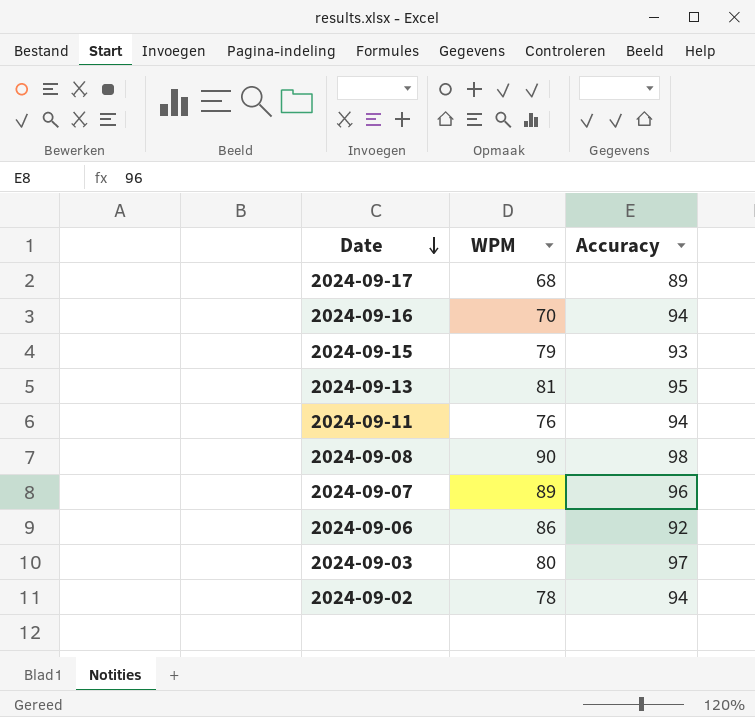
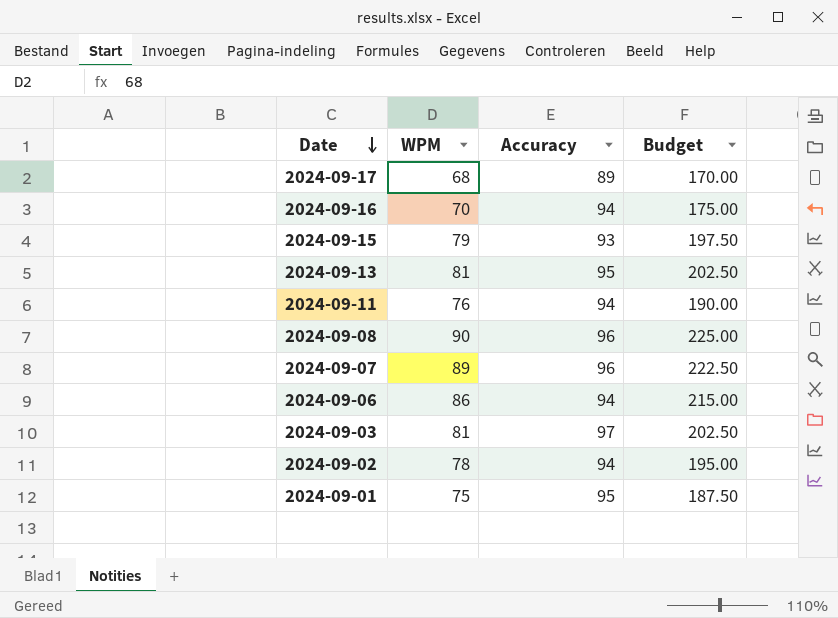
column Budget | formula: none -> [WPM] * 2.5
2024-09-08 | Accuracy: 98 -> 96
2024-09-06 | Accuracy: 92 -> 94
2024-09-03 | WPM: 80 -> 81
row 2024-09-01: none -> 75 | 95 | 187.50

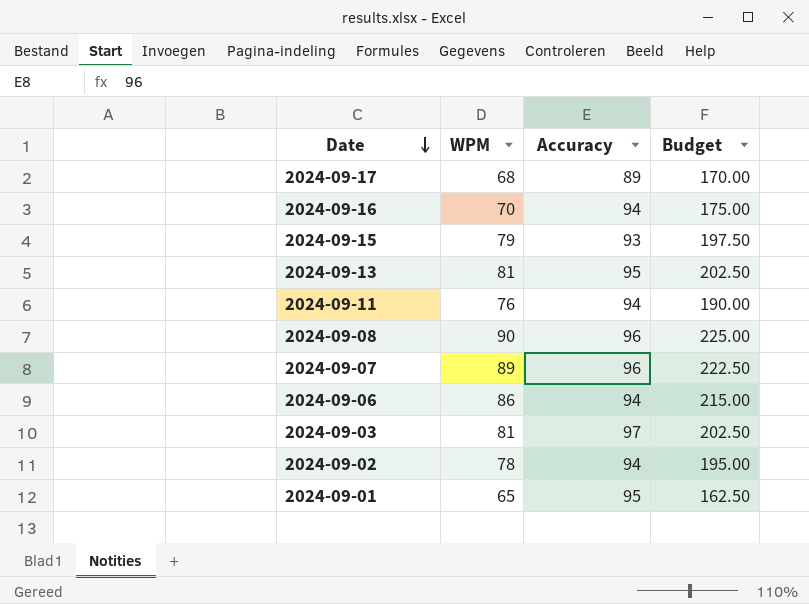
2024-09-01 | WPM: 75 -> 65
2024-09-01 | Budget: 187.50 -> 162.50

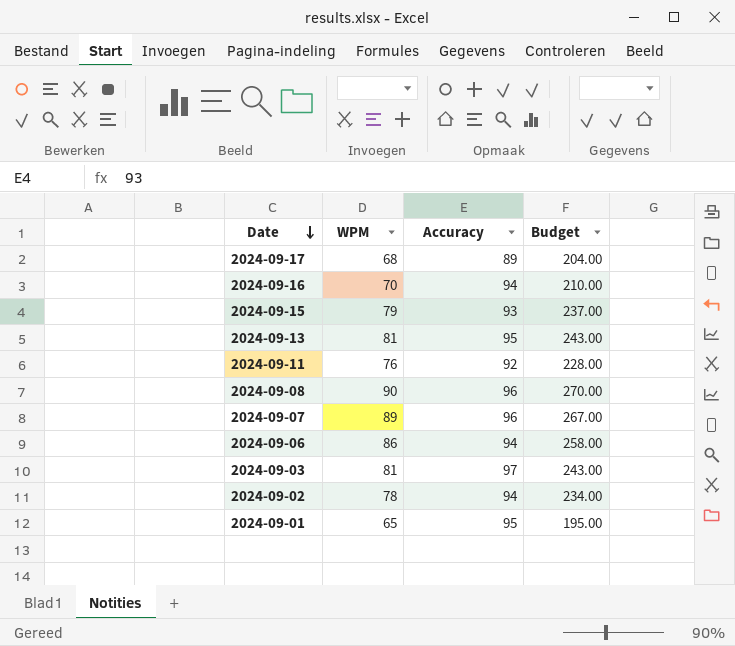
column Budget | formula: [WPM] * 2.5 -> [WPM] * 3
2024-09-11 | Accuracy: 94 -> 92

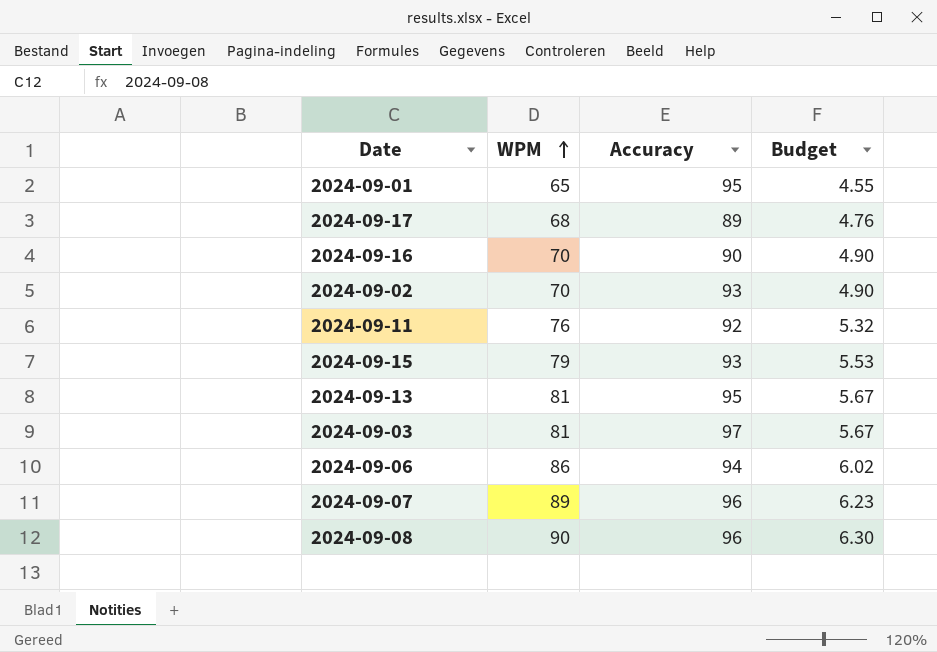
row order: Date descending -> WPM ascending
column Budget | formula: [WPM] * 3 -> [WPM] * 0.07
2024-09-16 | Accuracy: 94 -> 90
2024-09-02 | WPM: 78 -> 70
2024-09-02 | Accuracy: 94 -> 93

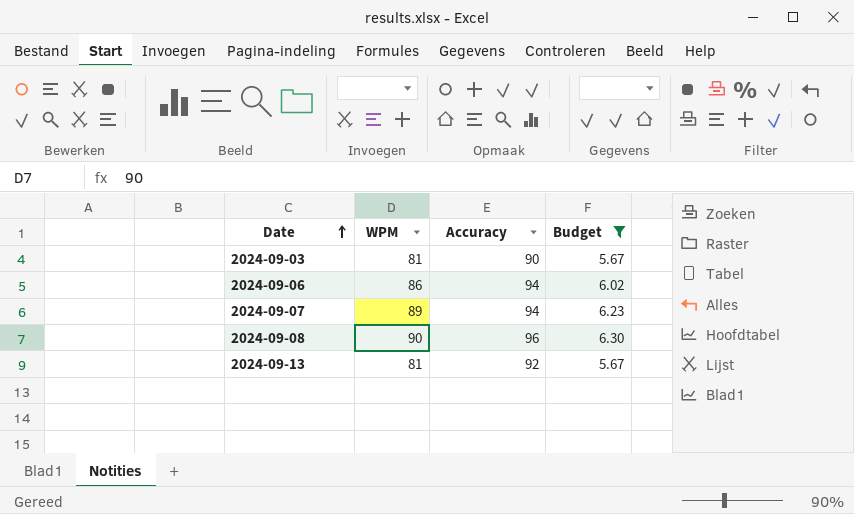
filter: none -> Budget >= 5.67
row order: WPM ascending -> Date ascending
2024-09-03 | Accuracy: 97 -> 90
2024-09-07 | Accuracy: 96 -> 94
2024-09-13 | Accuracy: 95 -> 92

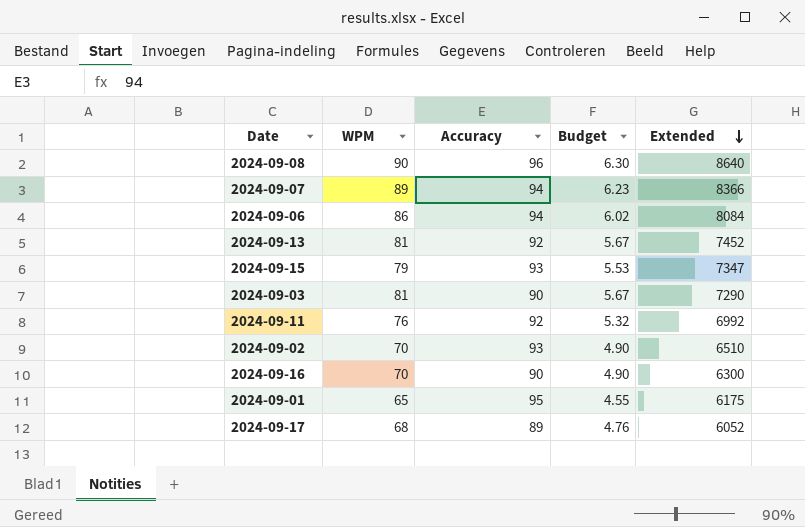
filter: Budget >= 5.67 -> none
row order: Date ascending -> Extended descending
column Extended | formula: none -> [WPM] * [Accuracy]

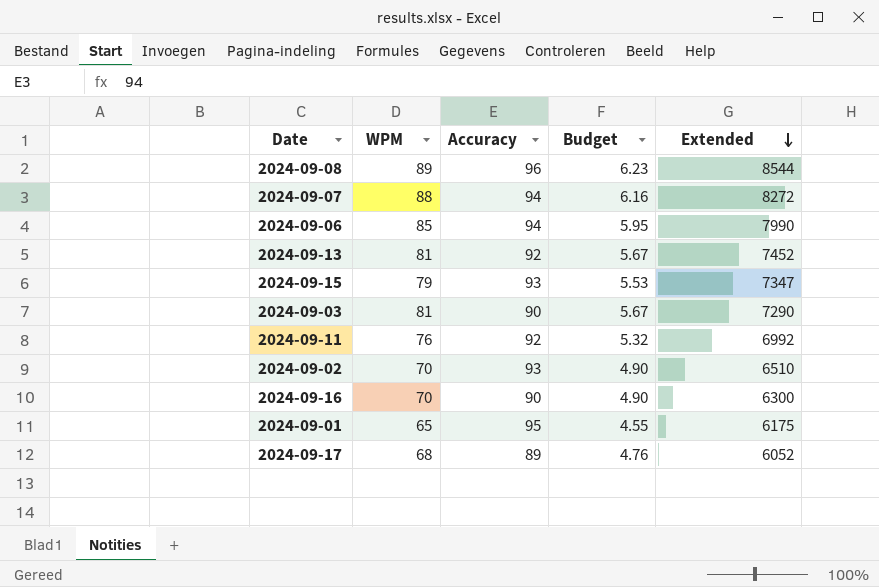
2024-09-08 | WPM: 90 -> 89
2024-09-08 | Budget: 6.30 -> 6.23
2024-09-08 | Extended: 8640 -> 8544
2024-09-07 | WPM: 89 -> 88
2024-09-07 | Budget: 6.23 -> 6.16
2024-09-07 | Extended: 8366 -> 8272
2024-09-06 | WPM: 86 -> 85
2024-09-06 | Budget: 6.02 -> 5.95
2024-09-06 | Extended: 8084 -> 7990

